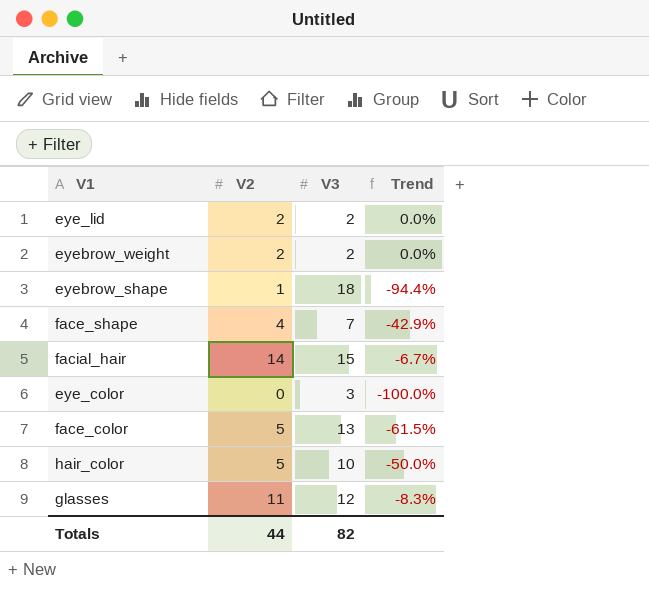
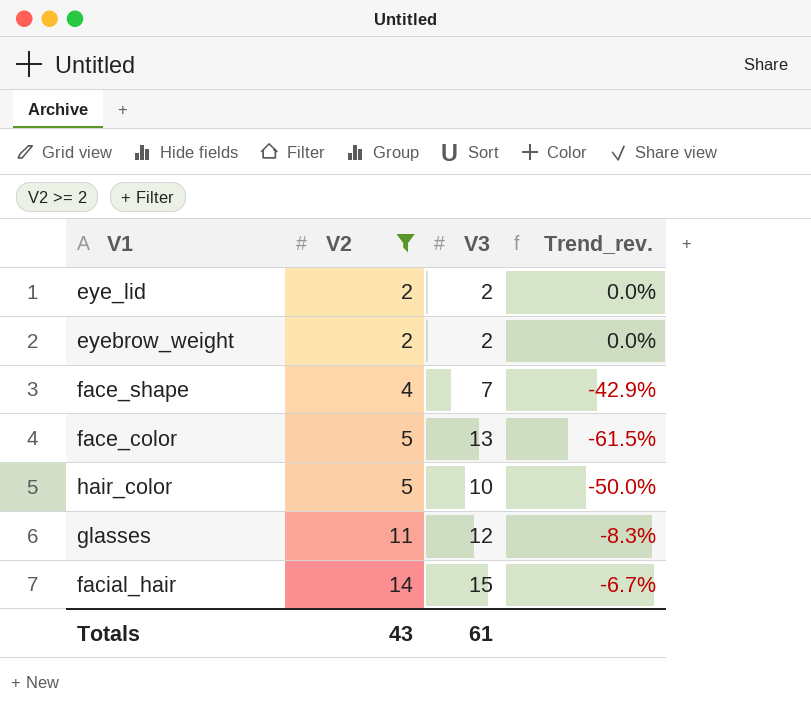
filter: none -> V2 >= 2
row order: none -> V2 ascending
column name: Trend -> Trend_rev.
Totals | V2: 44 -> 43
Totals | V3: 82 -> 61

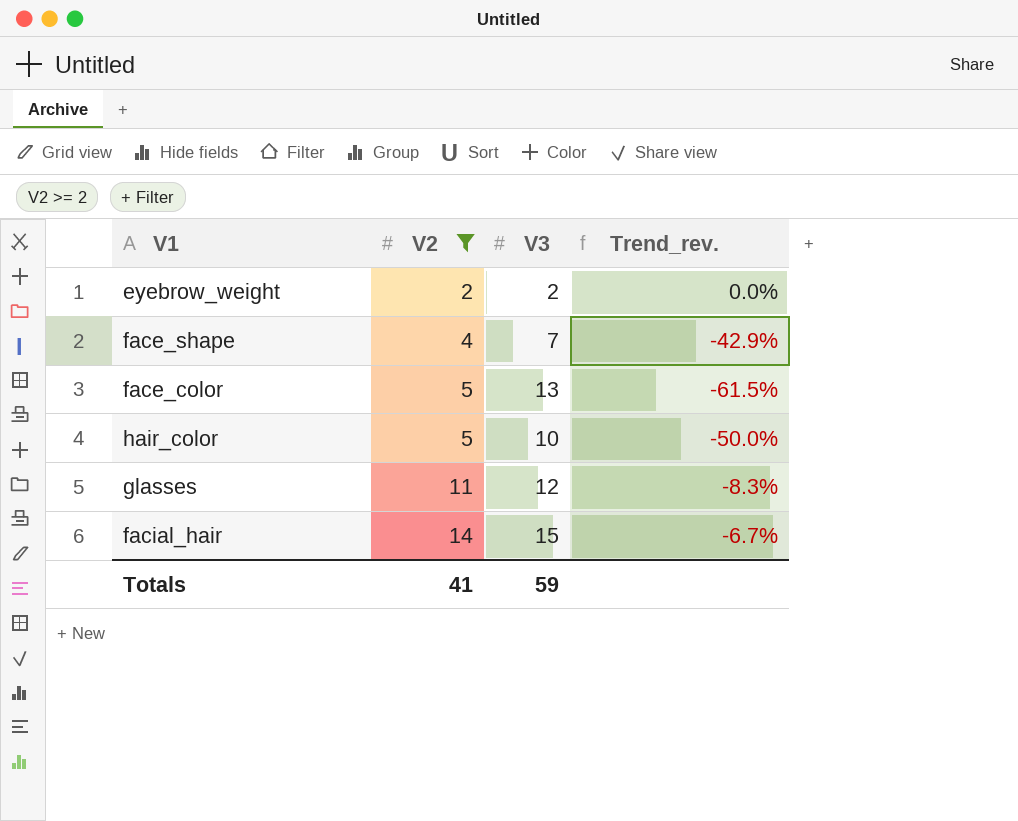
row eye_lid: 2 | 2 | 0.0% -> none
Totals | V2: 43 -> 41
Totals | V3: 61 -> 59

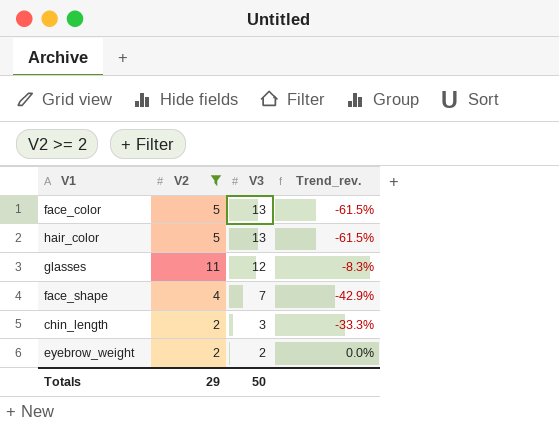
row order: V2 ascending -> V3 descending
row facial_hair: 14 | 15 | -6.7% -> none
hair_color | V3: 10 -> 13
hair_color | Trend_rev.: -50.0% -> -61.5%
row chin_length: none -> 2 | 3 | -33.3%
Totals | V2: 41 -> 29
Totals | V3: 59 -> 50

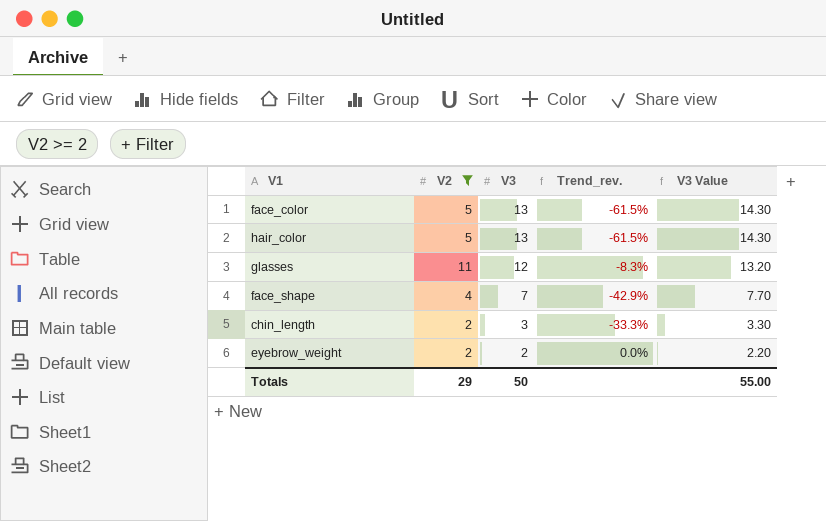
column V3 Value | formula: none -> [V3] * 1.1

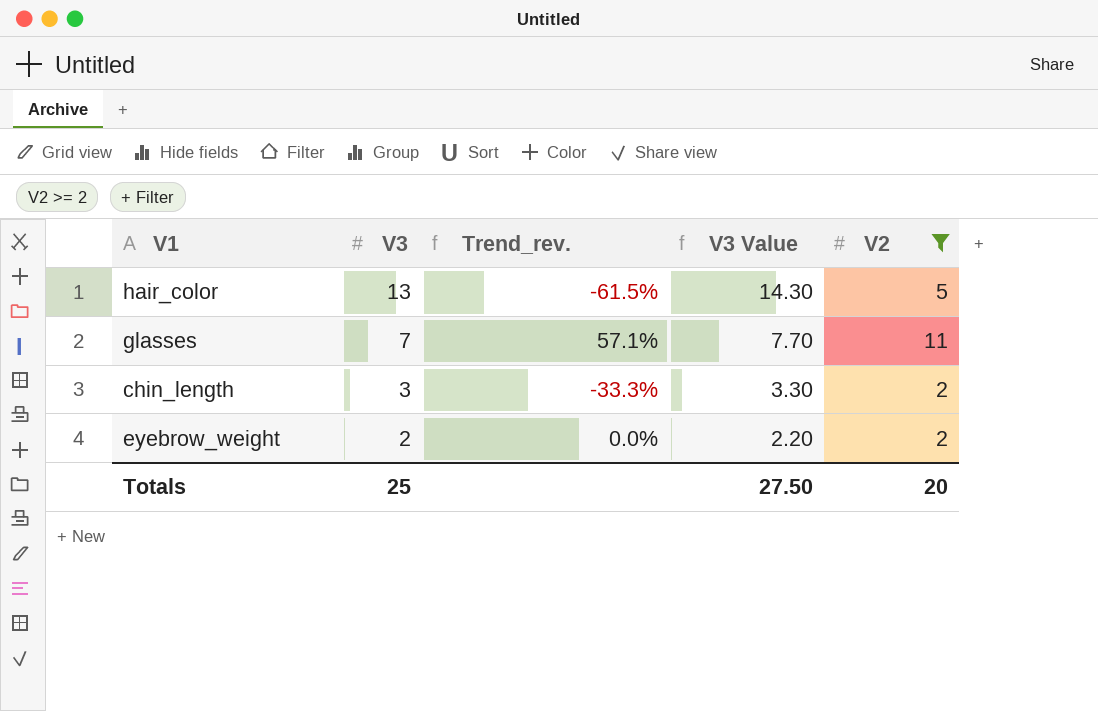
column V2 | position: 2 -> 5
row face_color: 5 | 13 | -61.5% | 14.30 -> none
row face_shape: 4 | 7 | -42.9% | 7.70 -> none
glasses | V3: 12 -> 7
glasses | Trend_rev.: -8.3% -> 57.1%
glasses | V3 Value: 13.20 -> 7.70
Totals | V3: 50 -> 25
Totals | V3 Value: 55.00 -> 27.50
Totals | V2: 29 -> 20

